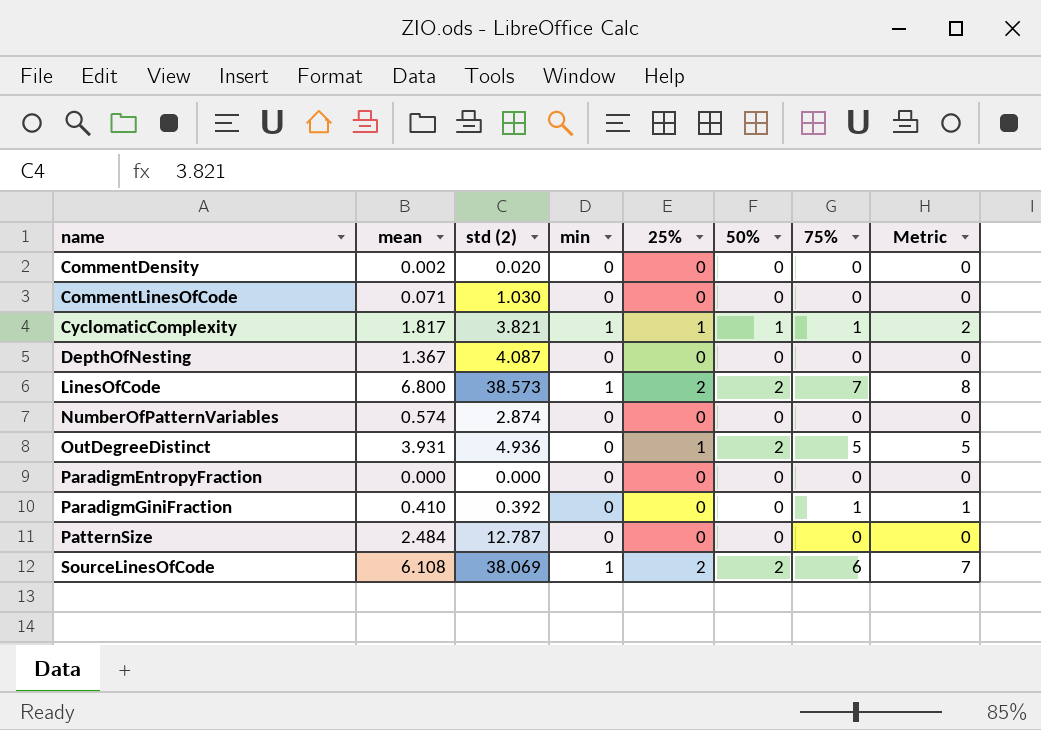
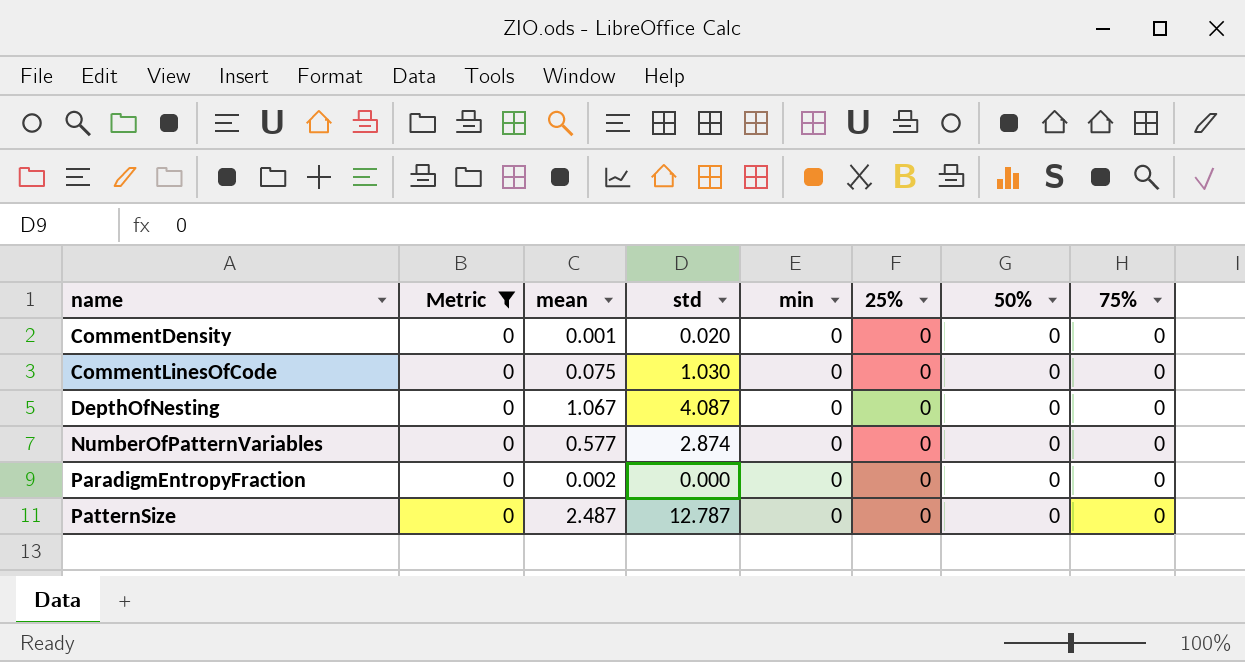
filter: none -> Metric = 0
column Metric | position: 8 -> 2
column name: std (2) -> std
CommentDensity | mean: 0.002 -> 0.001
CommentLinesOfCode | mean: 0.071 -> 0.075
DepthOfNesting | mean: 1.367 -> 1.067
NumberOfPatternVariables | mean: 0.574 -> 0.577
ParadigmEntropyFraction | mean: 0.000 -> 0.002
PatternSize | mean: 2.484 -> 2.487

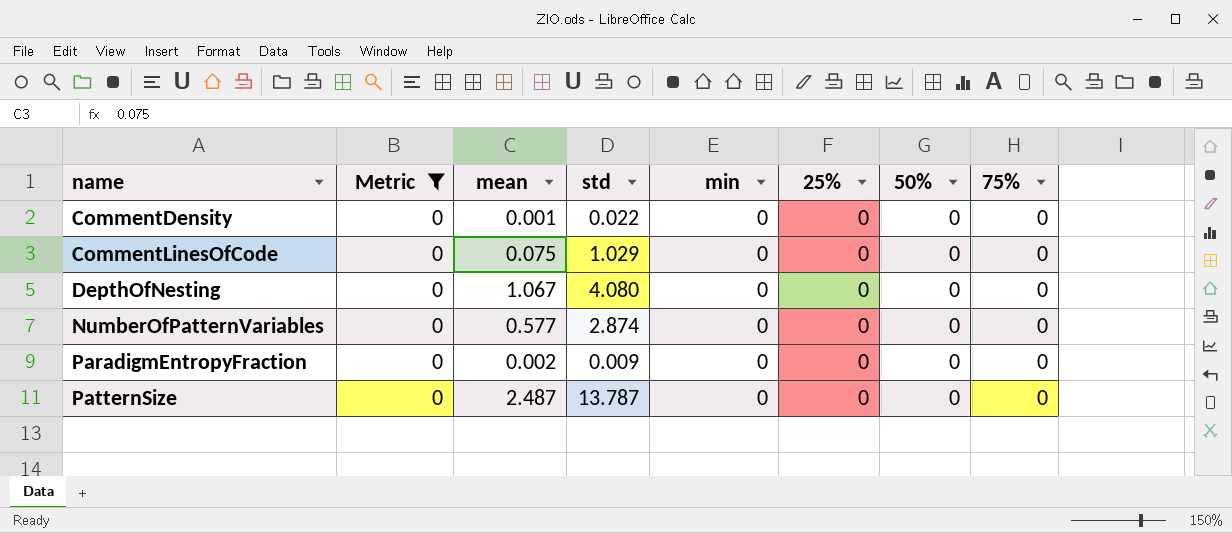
CommentDensity | std: 0.020 -> 0.022
CommentLinesOfCode | std: 1.030 -> 1.029
DepthOfNesting | std: 4.087 -> 4.080
ParadigmEntropyFraction | std: 0.000 -> 0.009
PatternSize | std: 12.787 -> 13.787

